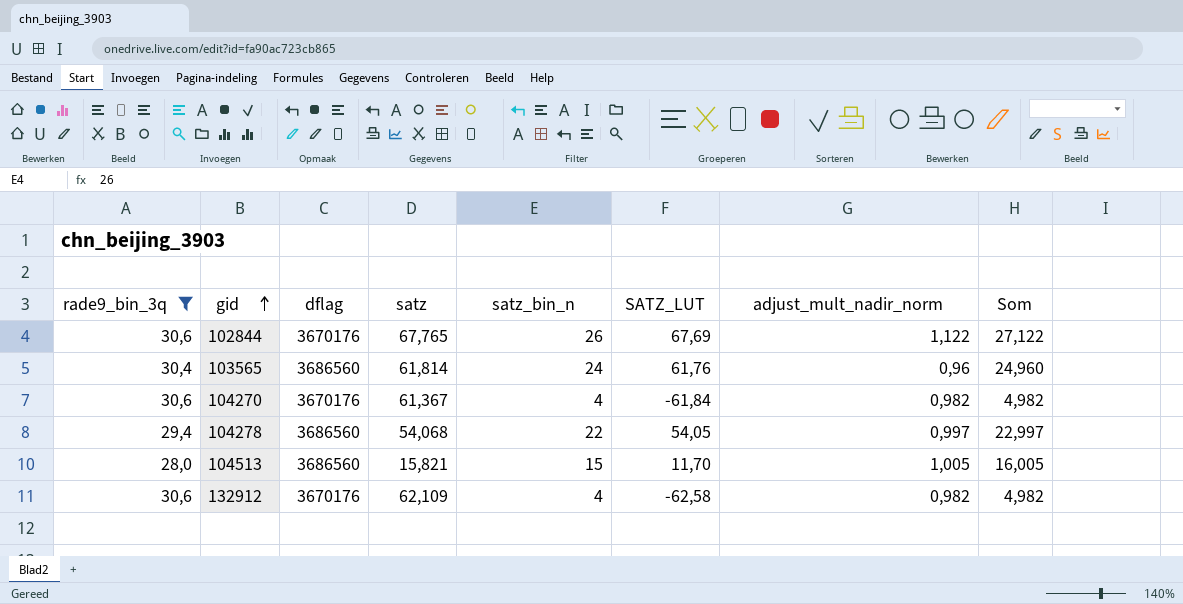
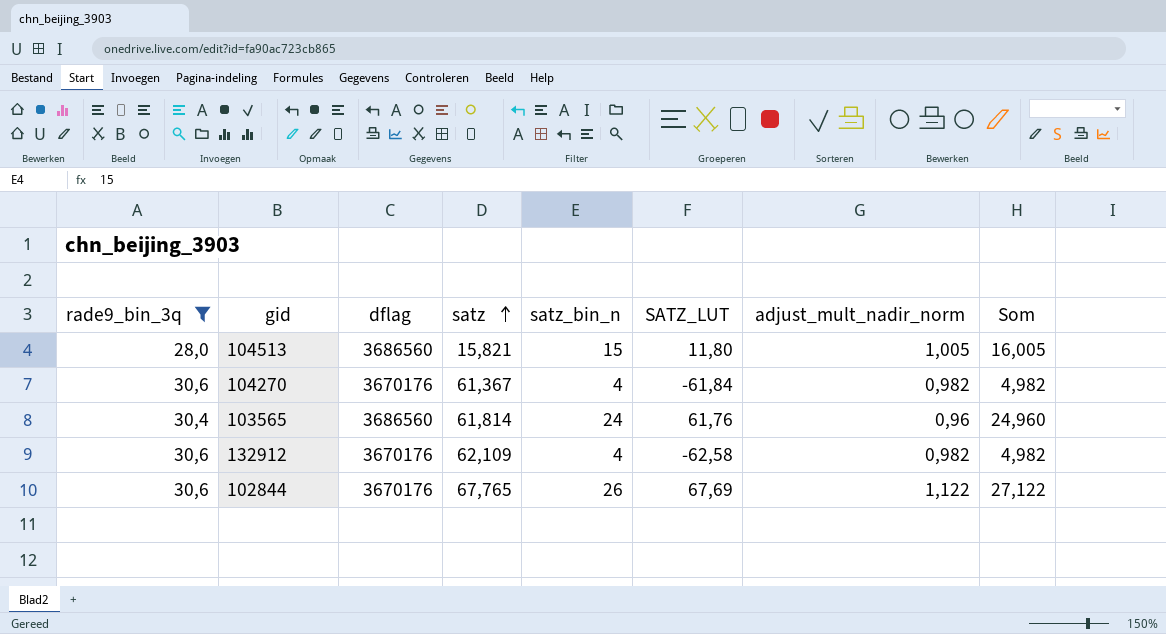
row order: gid ascending -> satz ascending
row 104278: 29,4 | 3686560 | 54,068 | 22 | 54,05 | 0,997 | 22,997 -> none
104513 | SATZ_LUT: 11,70 -> 11,80

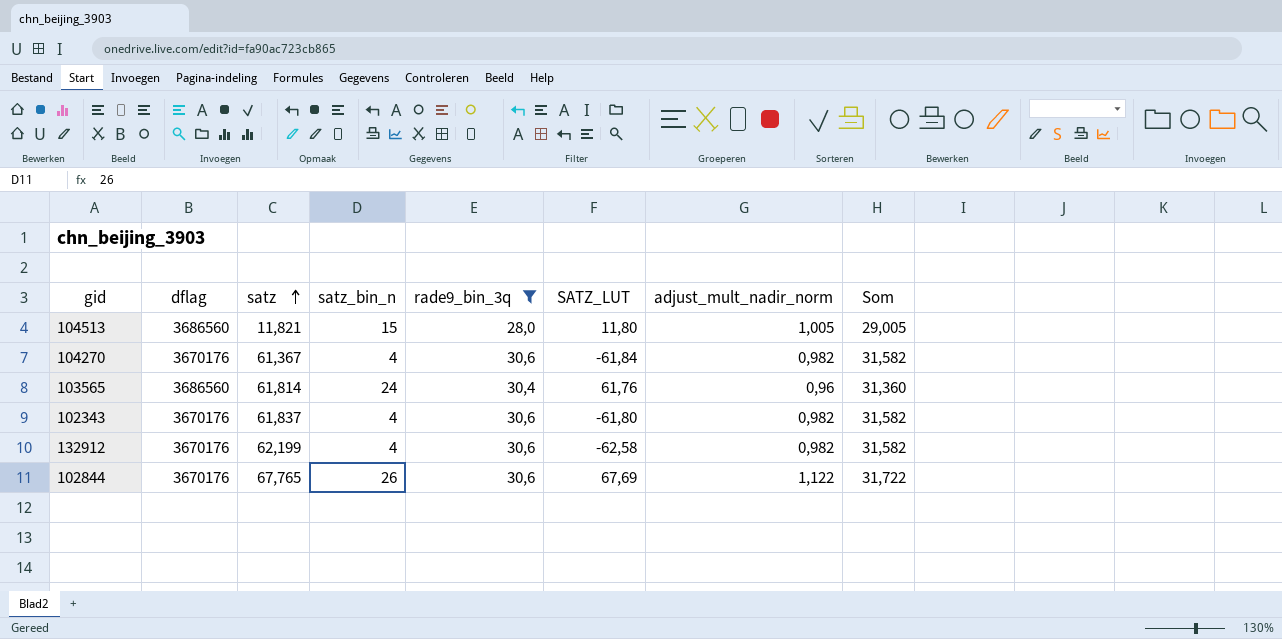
column rade9_bin_3q | position: 1 -> 5
column Som | formula: [satz_bin_n] + [adjust_mult_nadir_norm] -> [rade9_bin_3q] + [adjust_mult_nadir_norm]
104513 | satz: 15,821 -> 11,821
row 102343: none -> 3670176 | 61,837 | 4 | 30,6 | -61,80 | 0,982 | 31,582
132912 | satz: 62,109 -> 62,199

